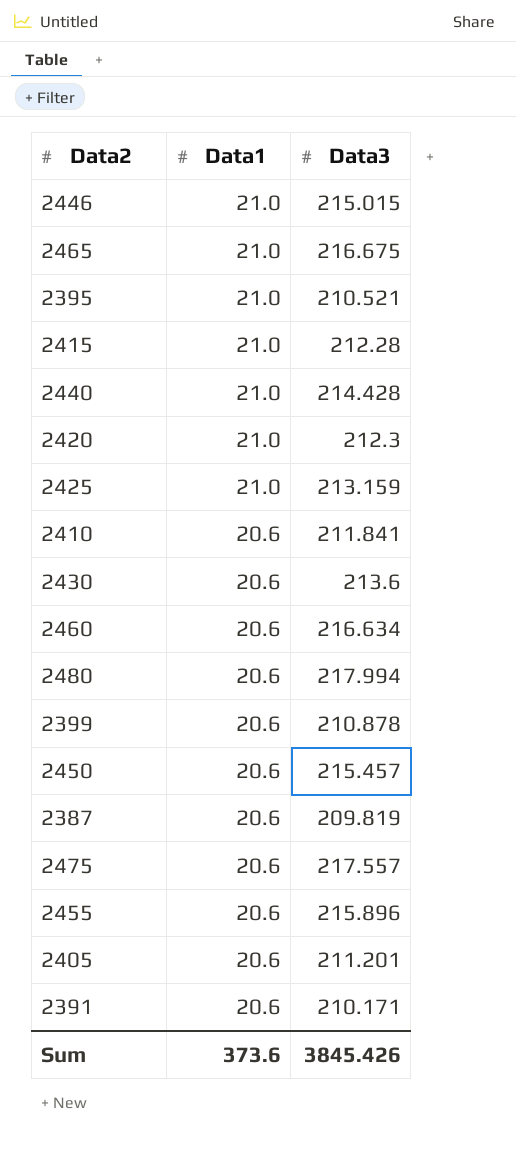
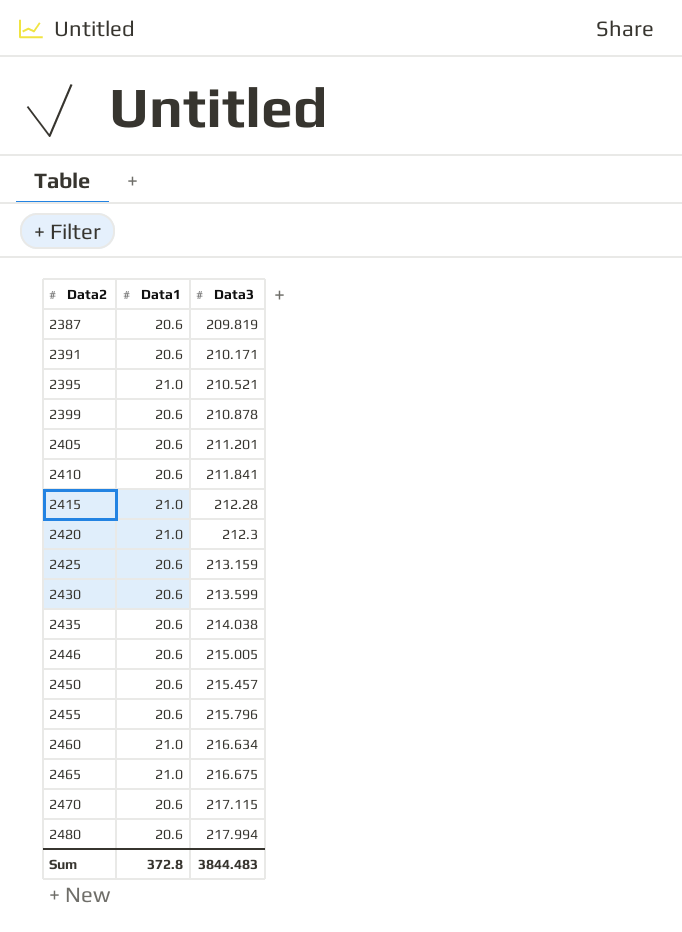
row order: Data1 descending -> Data2 ascending
row 2440: 21.0 | 214.428 -> none
row 2475: 20.6 | 217.557 -> none
2425 | Data1: 21.0 -> 20.6
2430 | Data3: 213.6 -> 213.599
row 2435: none -> 20.6 | 214.038
2446 | Data1: 21.0 -> 20.6
2446 | Data3: 215.015 -> 215.005
2455 | Data3: 215.896 -> 215.796
2460 | Data1: 20.6 -> 21.0
row 2470: none -> 20.6 | 217.115
Sum | Data1: 373.6 -> 372.8
Sum | Data3: 3845.426 -> 3844.483

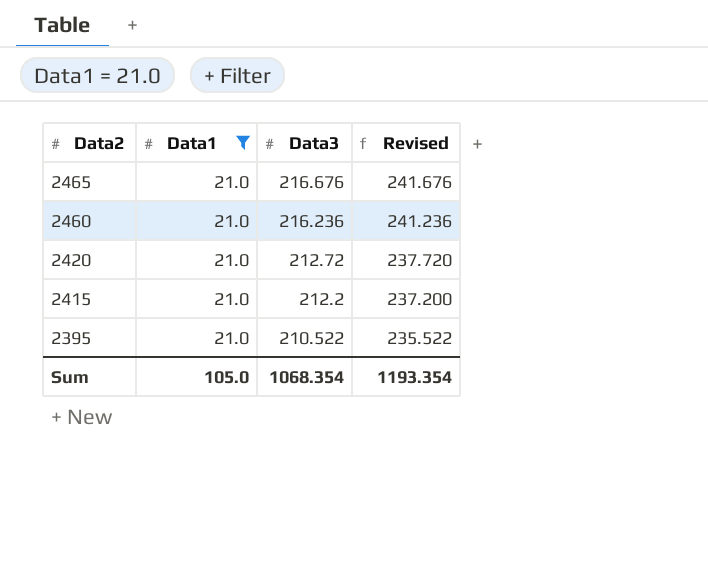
filter: none -> Data1 = 21.0
row order: Data2 ascending -> Data2 descending
column Revised | formula: none -> [Data3] + 25
2465 | Data3: 216.675 -> 216.676
2460 | Data3: 216.634 -> 216.236
2420 | Data3: 212.3 -> 212.72
2415 | Data3: 212.28 -> 212.2
2395 | Data3: 210.521 -> 210.522
Sum | Data1: 372.8 -> 105.0
Sum | Data3: 3844.483 -> 1068.354

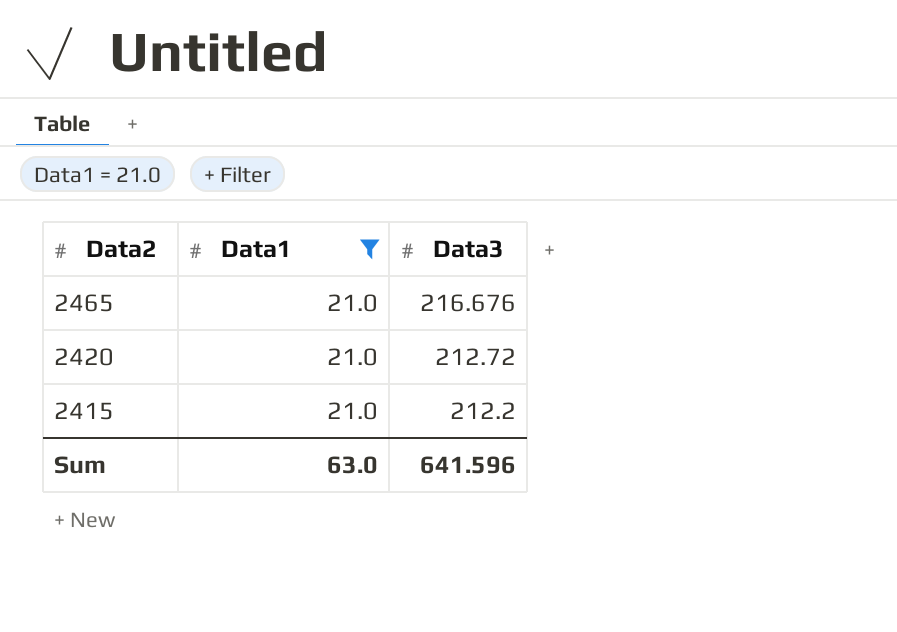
column Revised | formula: [Data3] + 25 -> none
row 2460: 21.0 | 216.236 | 241.236 -> none
row 2395: 21.0 | 210.522 | 235.522 -> none
Sum | Data1: 105.0 -> 63.0
Sum | Data3: 1068.354 -> 641.596

